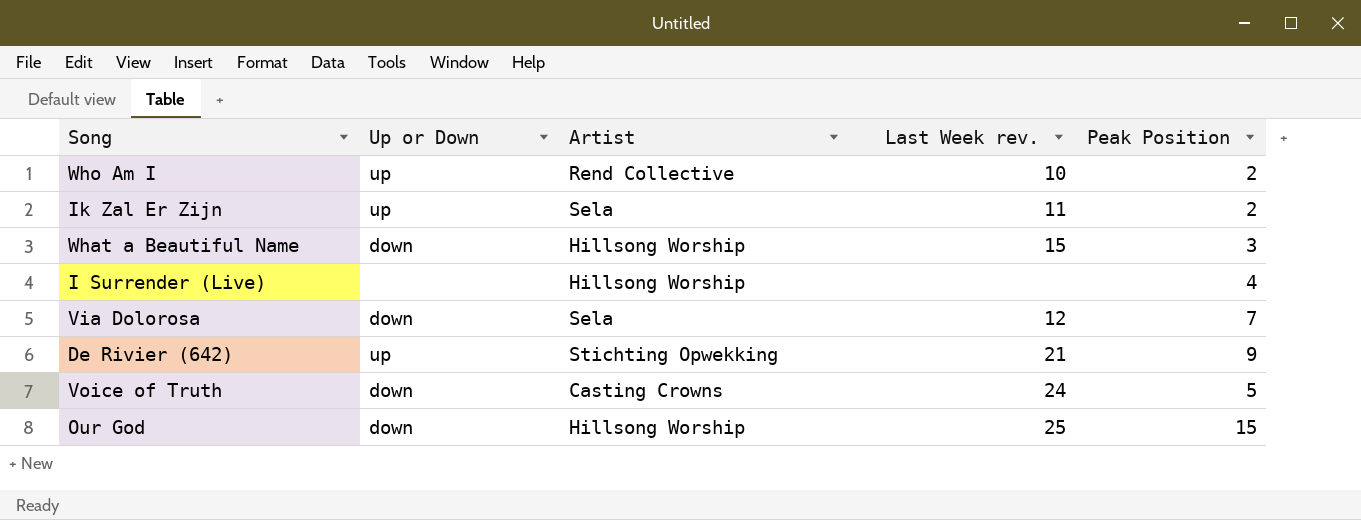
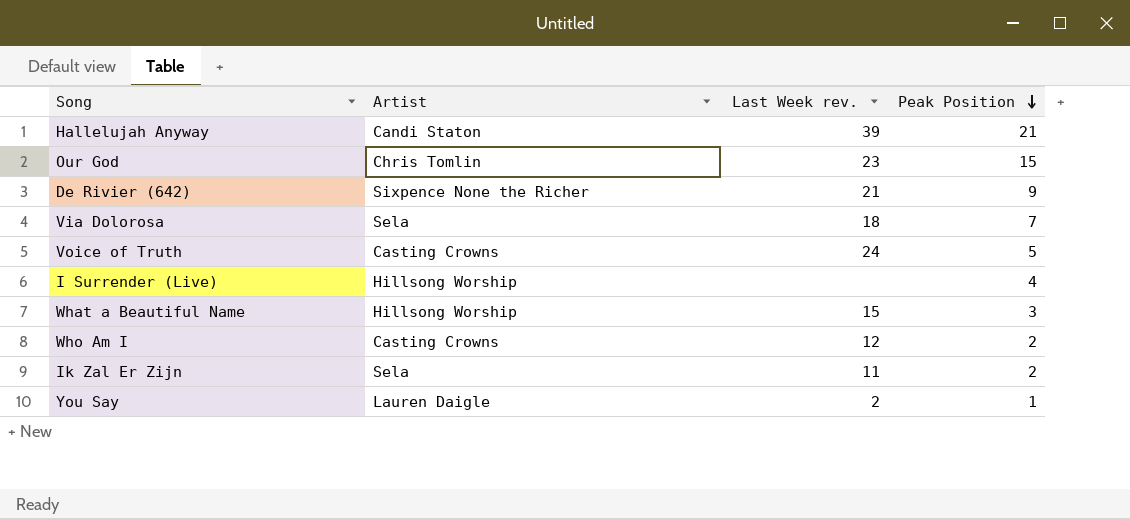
row order: none -> Peak Position descending
column Up or Down | position: 2 -> none
row Hallelujah Anyway: none -> Candi Staton | 39 | 21
Our God | Artist: Hillsong Worship -> Chris Tomlin
Our God | Last Week rev.: 25 -> 23
De Rivier (642) | Artist: Stichting Opwekking -> Sixpence None the Richer
Via Dolorosa | Last Week rev.: 12 -> 18
Who Am I | Artist: Rend Collective -> Casting Crowns
Who Am I | Last Week rev.: 10 -> 12
row You Say: none -> Lauren Daigle | 2 | 1

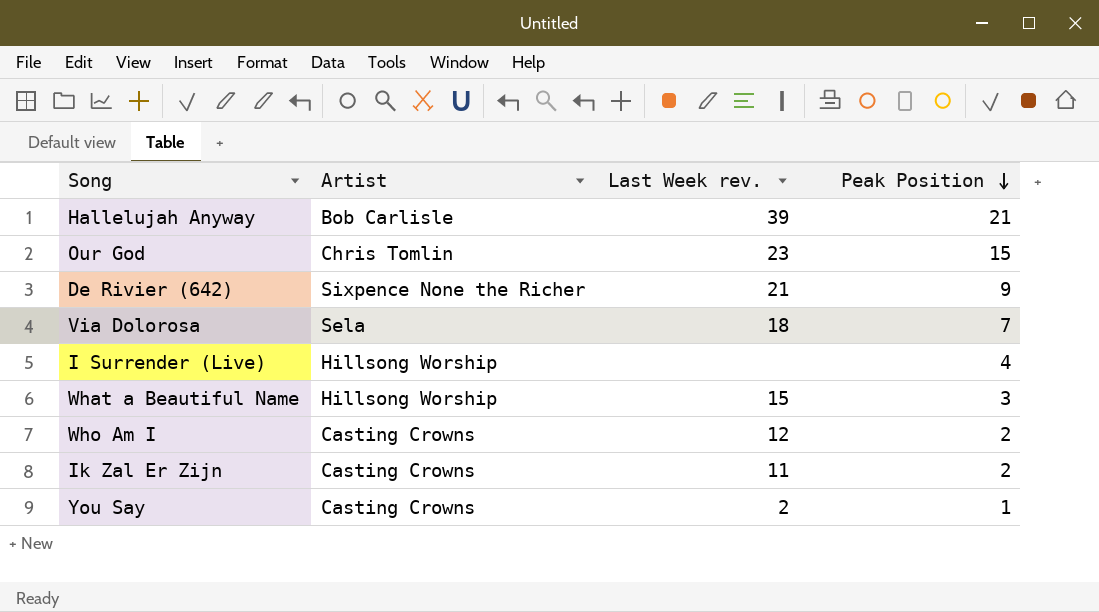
row Voice of Truth: Casting Crowns | 24 | 5 -> none
Hallelujah Anyway | Artist: Candi Staton -> Bob Carlisle
Ik Zal Er Zijn | Artist: Sela -> Casting Crowns
You Say | Artist: Lauren Daigle -> Casting Crowns

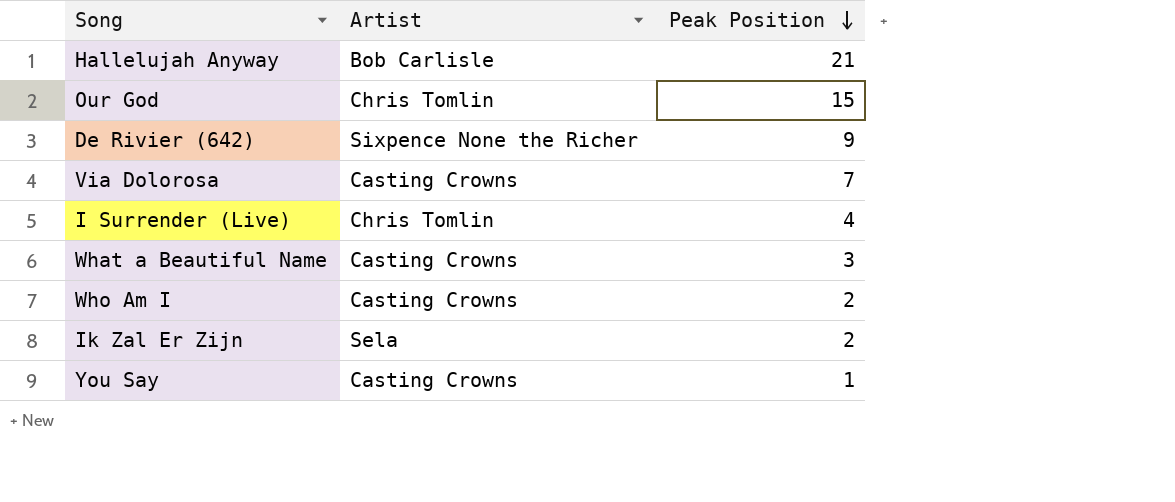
column Last Week rev. | position: 3 -> none
Via Dolorosa | Artist: Sela -> Casting Crowns
I Surrender (Live) | Artist: Hillsong Worship -> Chris Tomlin
What a Beautiful Name | Artist: Hillsong Worship -> Casting Crowns
Ik Zal Er Zijn | Artist: Casting Crowns -> Sela

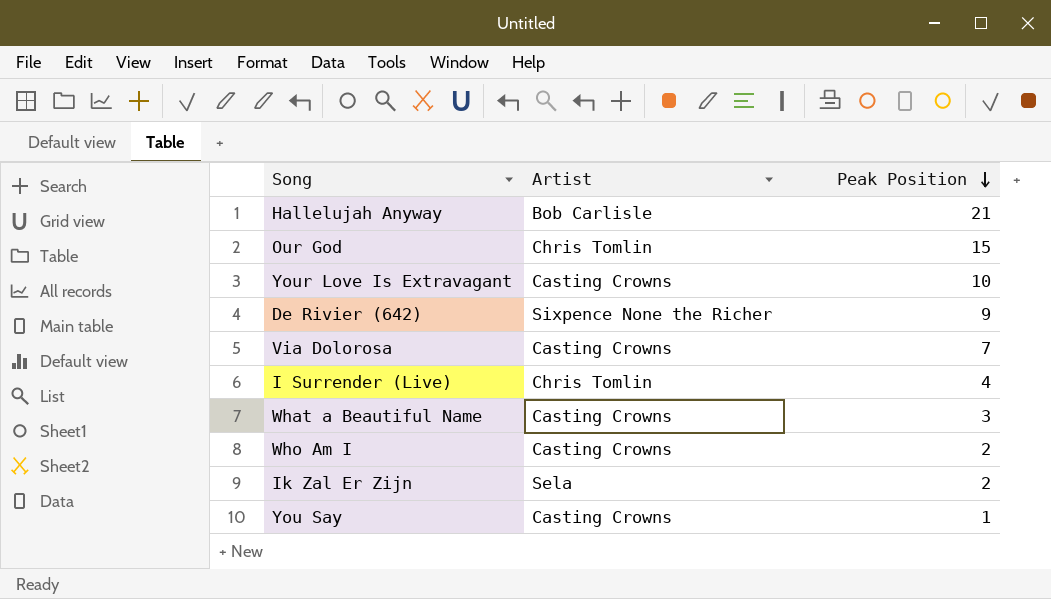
row Your Love Is Extravagant: none -> Casting Crowns | 10

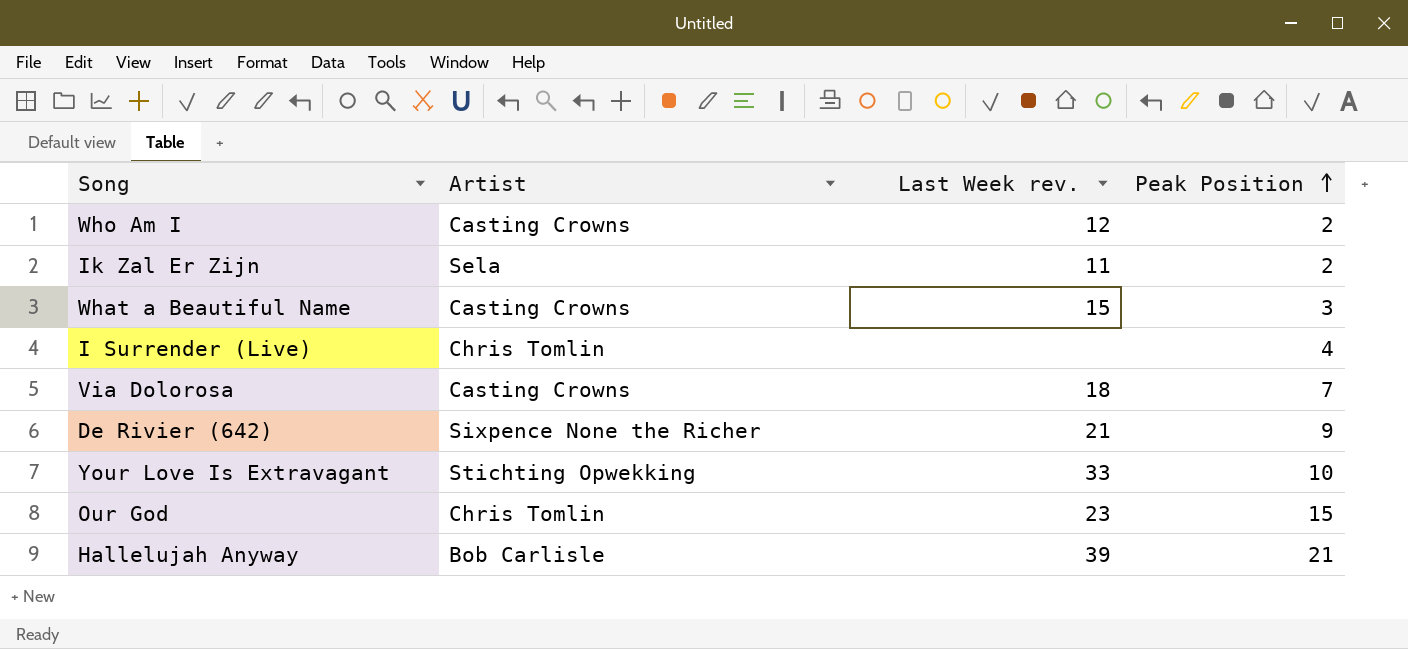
row order: Peak Position descending -> Peak Position ascending
column Last Week rev. | position: none -> 3
row You Say: Casting Crowns | 1 -> none
Your Love Is Extravagant | Artist: Casting Crowns -> Stichting Opwekking

